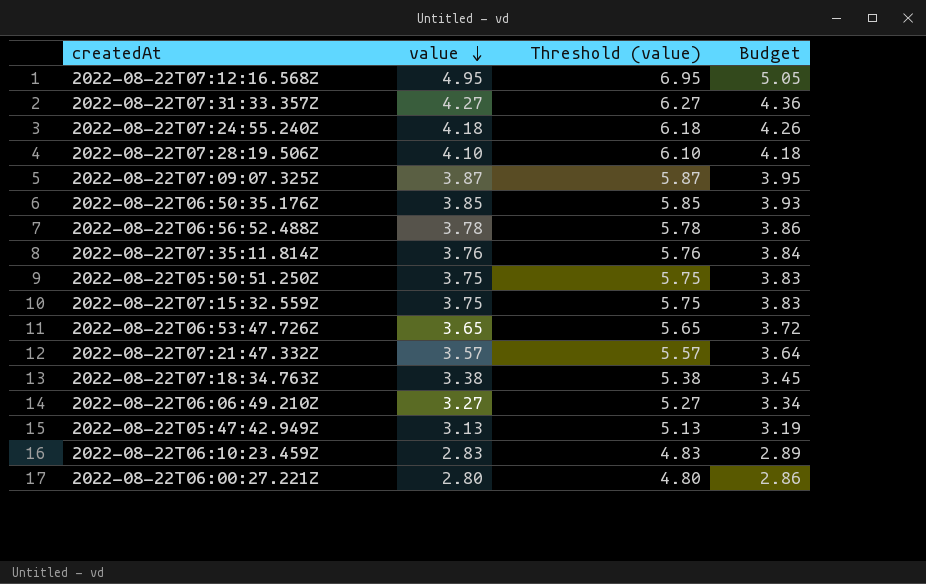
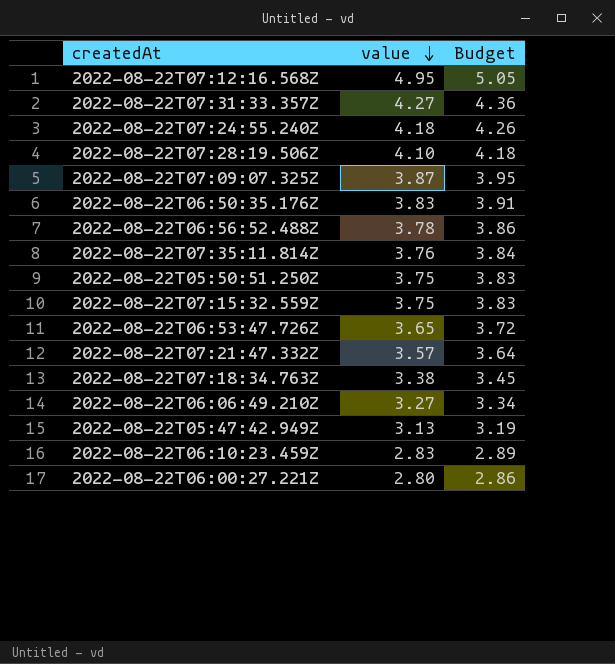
column Threshold (value) | formula: [value] + 2 -> none
2022-08-22T06:50:35.176Z | value: 3.85 -> 3.83
2022-08-22T06:50:35.176Z | Budget: 3.93 -> 3.91

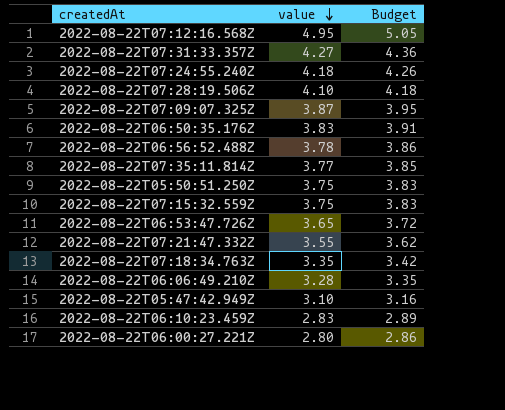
2022-08-22T07:35:11.814Z | value: 3.76 -> 3.77
2022-08-22T07:35:11.814Z | Budget: 3.84 -> 3.85
2022-08-22T07:21:47.332Z | value: 3.57 -> 3.55
2022-08-22T07:21:47.332Z | Budget: 3.64 -> 3.62
2022-08-22T07:18:34.763Z | value: 3.38 -> 3.35
2022-08-22T07:18:34.763Z | Budget: 3.45 -> 3.42
2022-08-22T06:06:49.210Z | value: 3.27 -> 3.28
2022-08-22T06:06:49.210Z | Budget: 3.34 -> 3.35
2022-08-22T05:47:42.949Z | value: 3.13 -> 3.10
2022-08-22T05:47:42.949Z | Budget: 3.19 -> 3.16

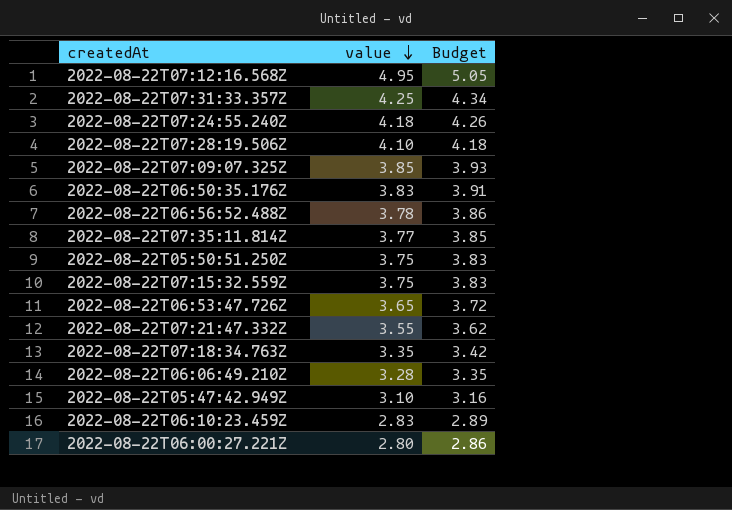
2022-08-22T07:31:33.357Z | value: 4.27 -> 4.25
2022-08-22T07:31:33.357Z | Budget: 4.36 -> 4.34
2022-08-22T07:09:07.325Z | value: 3.87 -> 3.85
2022-08-22T07:09:07.325Z | Budget: 3.95 -> 3.93

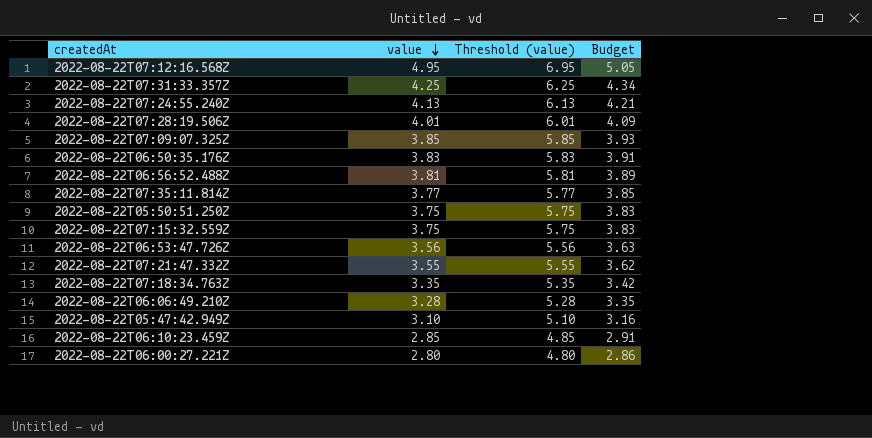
column Threshold (value) | formula: none -> [value] + 2
2022-08-22T07:24:55.240Z | value: 4.18 -> 4.13
2022-08-22T07:24:55.240Z | Budget: 4.26 -> 4.21
2022-08-22T07:28:19.506Z | value: 4.10 -> 4.01
2022-08-22T07:28:19.506Z | Budget: 4.18 -> 4.09
2022-08-22T06:56:52.488Z | value: 3.78 -> 3.81
2022-08-22T06:56:52.488Z | Budget: 3.86 -> 3.89
2022-08-22T06:53:47.726Z | value: 3.65 -> 3.56
2022-08-22T06:53:47.726Z | Budget: 3.72 -> 3.63
2022-08-22T06:10:23.459Z | value: 2.83 -> 2.85
2022-08-22T06:10:23.459Z | Budget: 2.89 -> 2.91

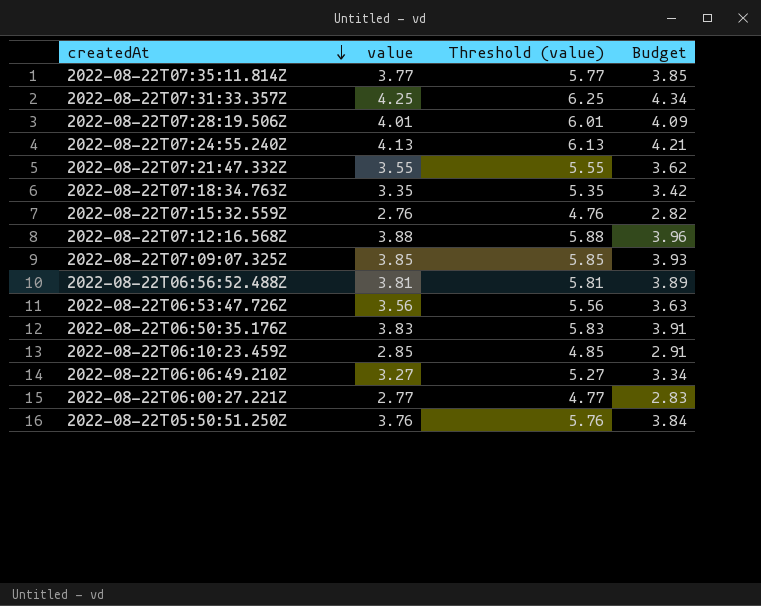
row order: value descending -> createdAt descending
row 2022-08-22T05:47:42.949Z: 3.10 | 5.10 | 3.16 -> none
2022-08-22T07:15:32.559Z | value: 3.75 -> 2.76
2022-08-22T07:15:32.559Z | Threshold (value): 5.75 -> 4.76
2022-08-22T07:15:32.559Z | Budget: 3.83 -> 2.82
2022-08-22T07:12:16.568Z | value: 4.95 -> 3.88
2022-08-22T07:12:16.568Z | Threshold (value): 6.95 -> 5.88
2022-08-22T07:12:16.568Z | Budget: 5.05 -> 3.96
2022-08-22T06:06:49.210Z | value: 3.28 -> 3.27
2022-08-22T06:06:49.210Z | Threshold (value): 5.28 -> 5.27
2022-08-22T06:06:49.210Z | Budget: 3.35 -> 3.34
2022-08-22T06:00:27.221Z | value: 2.80 -> 2.77
2022-08-22T06:00:27.221Z | Threshold (value): 4.80 -> 4.77
2022-08-22T06:00:27.221Z | Budget: 2.86 -> 2.83
2022-08-22T05:50:51.250Z | value: 3.75 -> 3.76
2022-08-22T05:50:51.250Z | Threshold (value): 5.75 -> 5.76
2022-08-22T05:50:51.250Z | Budget: 3.83 -> 3.84

